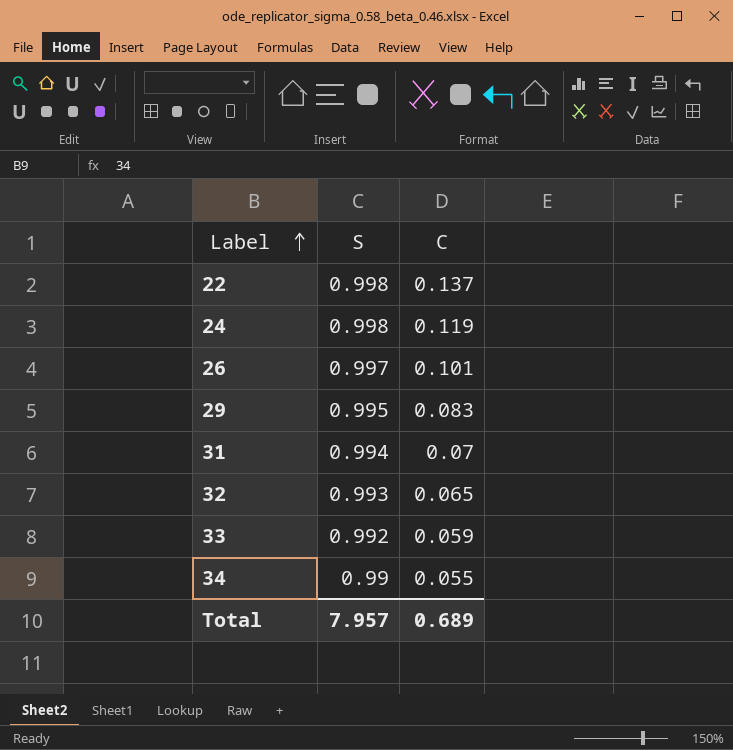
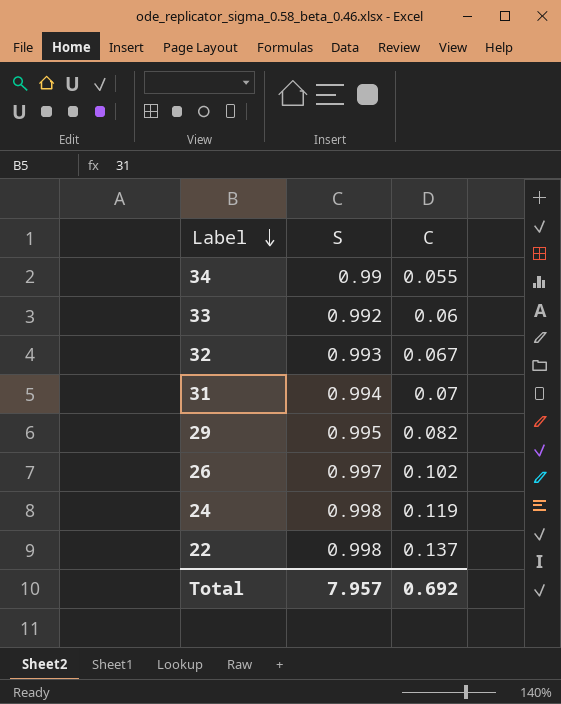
row order: Label ascending -> Label descending
33 | C: 0.059 -> 0.06
32 | C: 0.065 -> 0.067
29 | C: 0.083 -> 0.082
26 | C: 0.101 -> 0.102
Total | C: 0.689 -> 0.692

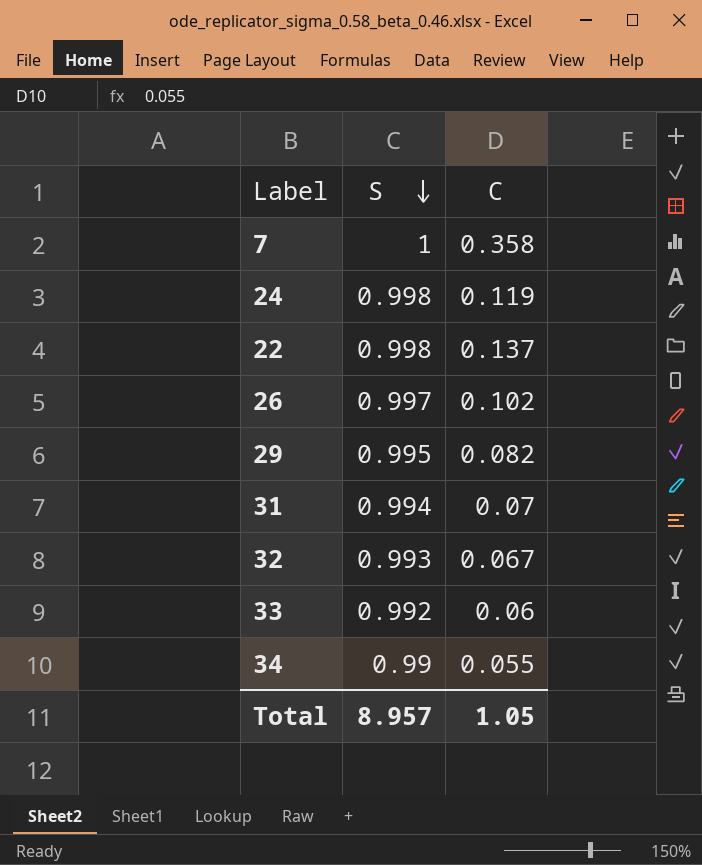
row order: Label descending -> S descending
row 7: none -> 1 | 0.358
Total | S: 7.957 -> 8.957
Total | C: 0.692 -> 1.05

